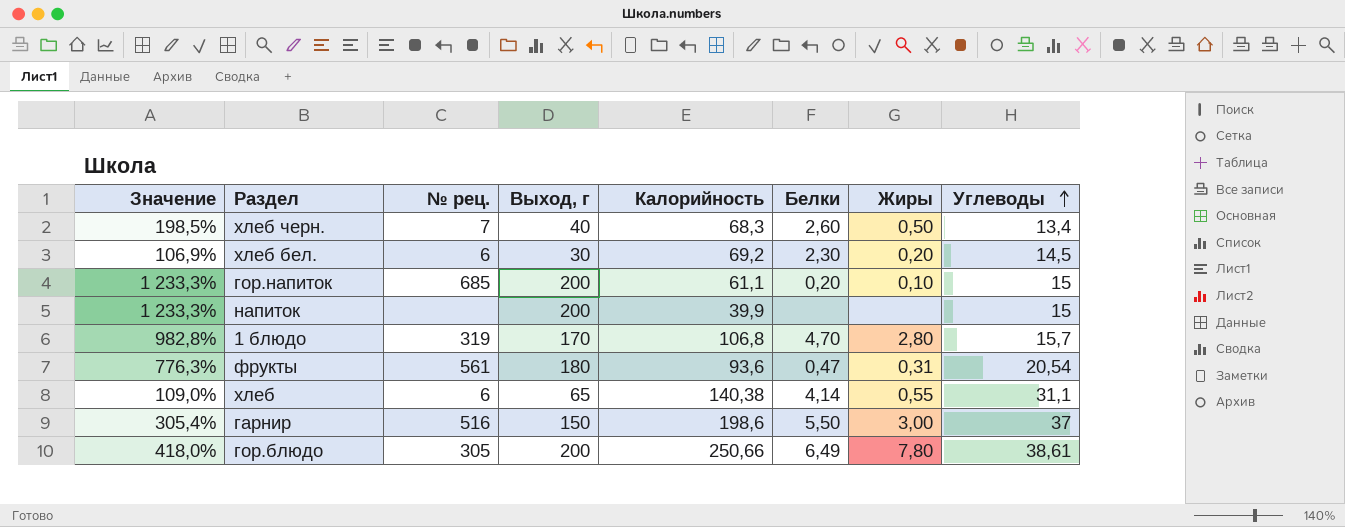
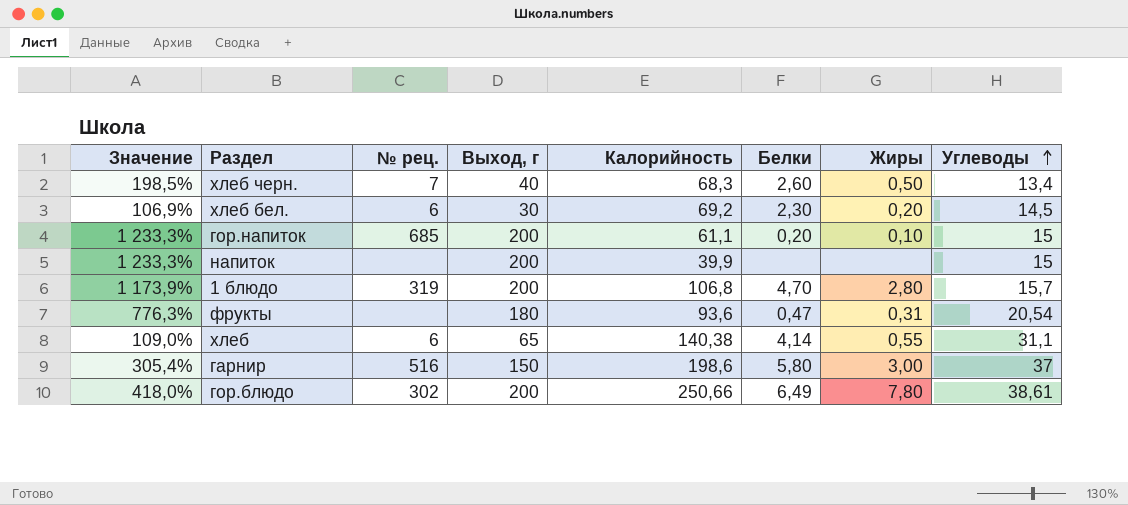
1 блюдо | Значение: 982,8% -> 1 173,9%
1 блюдо | Выход, г: 170 -> 200
фрукты | № рец.: 561 -> none
гарнир | Белки: 5,50 -> 5,80
гор.блюдо | № рец.: 305 -> 302

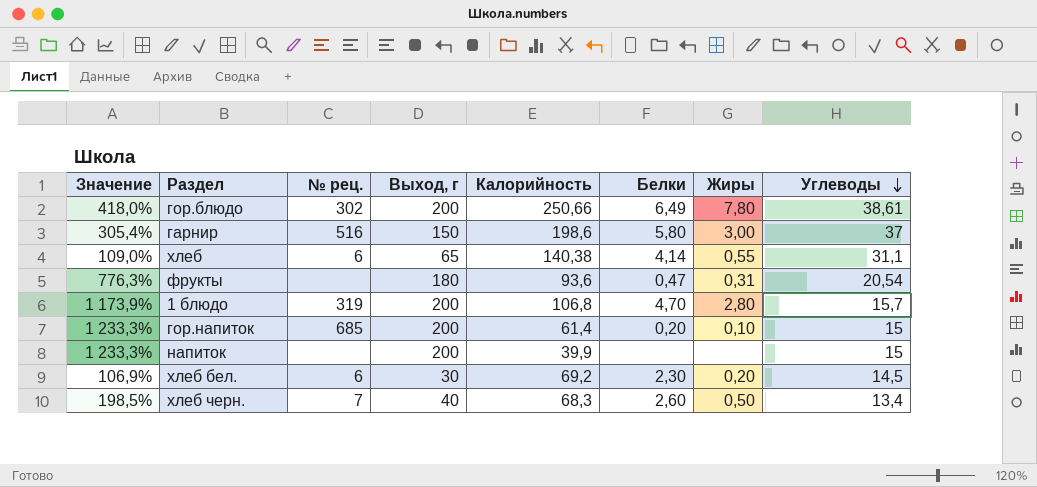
row order: Углеводы ascending -> Углеводы descending
гор.напиток | Калорийность: 61,1 -> 61,4

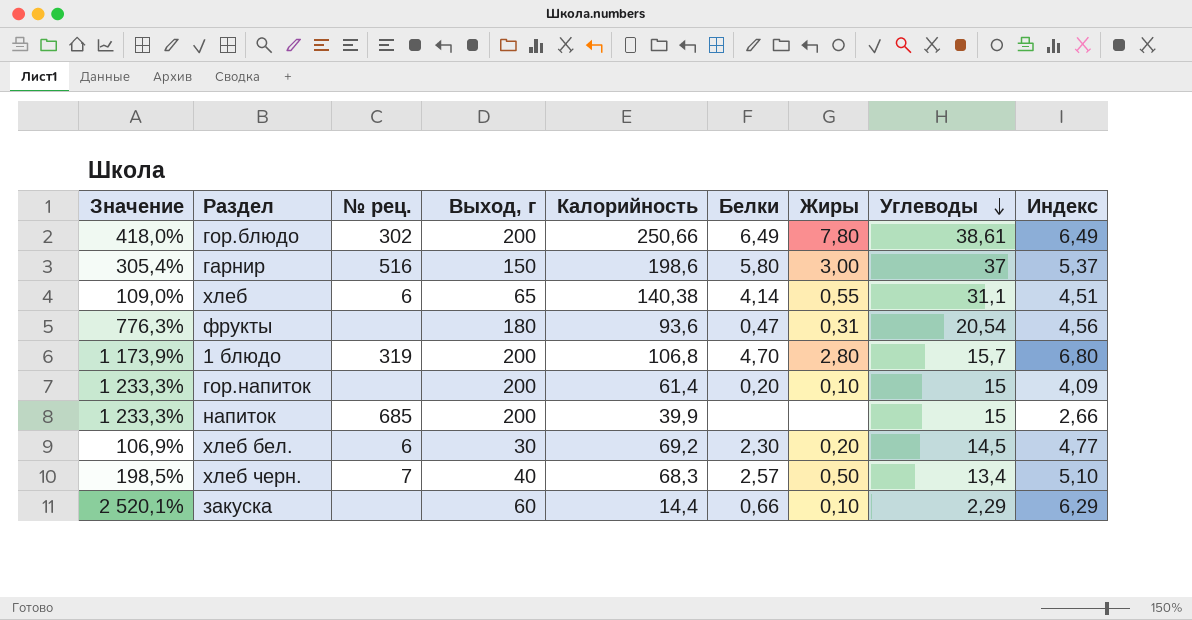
column Индекс | formula: none -> [Калорийность] / [Углеводы]
гор.напиток | № рец.: 685 -> none
напиток | № рец.: none -> 685
хлеб черн. | Белки: 2,60 -> 2,57
row закуска: none -> 2 520,1% | none | 60 | 14,4 | 0,66 | 0,10 | 2,29 | 6,29

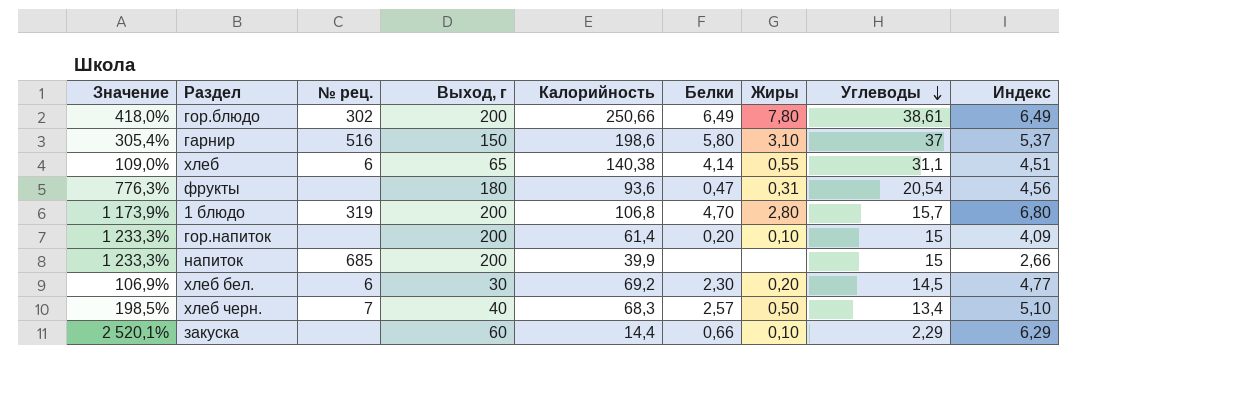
гарнир | Жиры: 3,00 -> 3,10

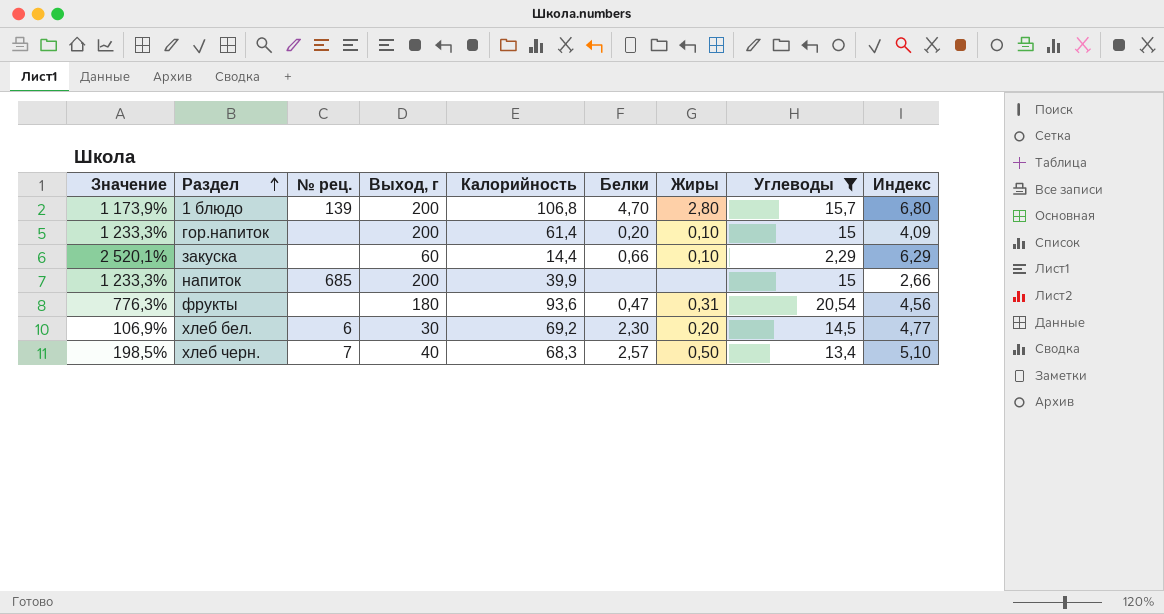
filter: none -> Углеводы <= 20,54
row order: Углеводы descending -> Раздел ascending
1 блюдо | № рец.: 319 -> 139

